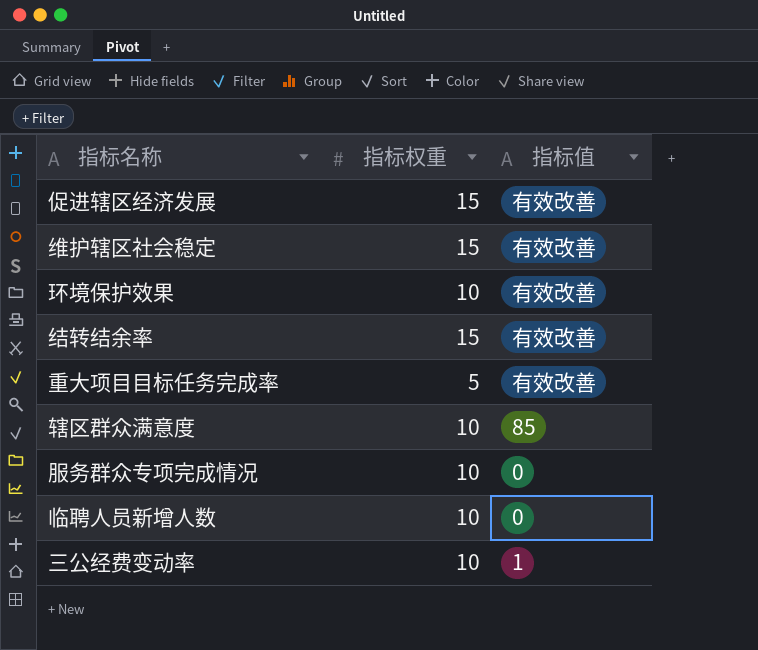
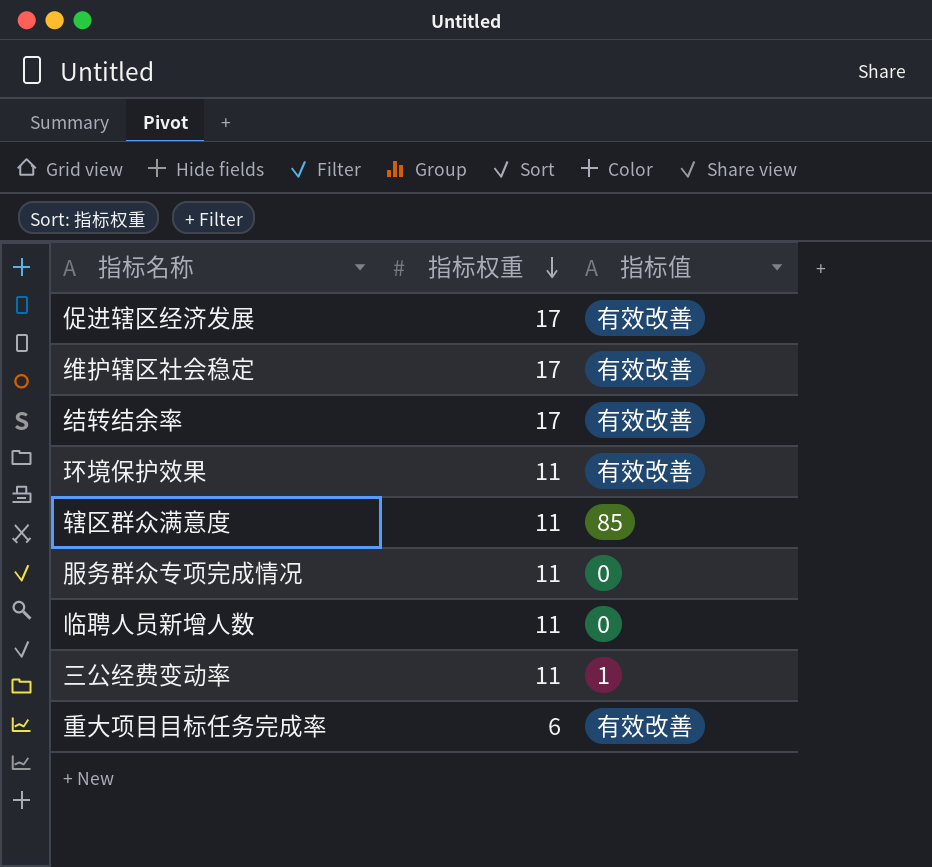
row order: none -> 指标权重 descending
促进辖区经济发展 | 指标权重: 15 -> 17
维护辖区社会稳定 | 指标权重: 15 -> 17
结转结余率 | 指标权重: 15 -> 17
环境保护效果 | 指标权重: 10 -> 11
辖区群众满意度 | 指标权重: 10 -> 11
服务群众专项完成情况 | 指标权重: 10 -> 11
临聘人员新增人数 | 指标权重: 10 -> 11
三公经费变动率 | 指标权重: 10 -> 11
重大项目目标任务完成率 | 指标权重: 5 -> 6

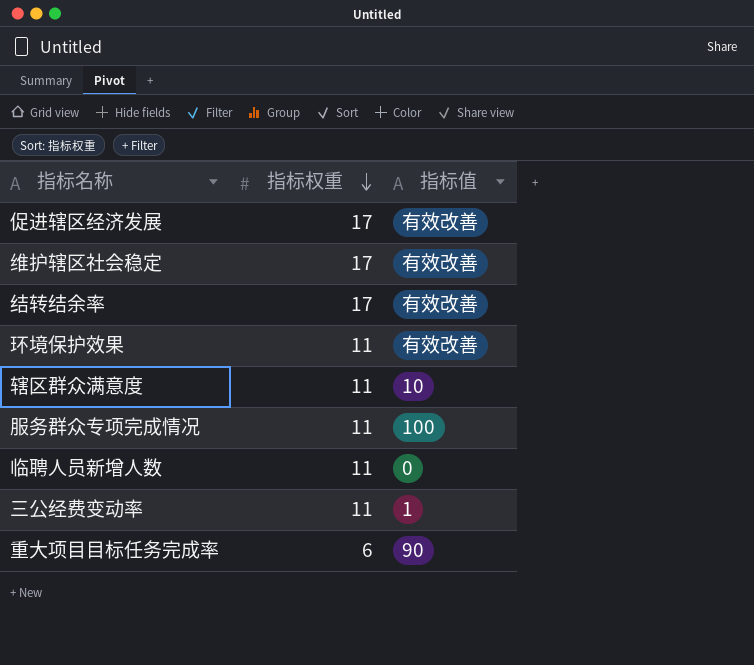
辖区群众满意度 | 指标值: 85 -> 10
服务群众专项完成情况 | 指标值: 0 -> 100
重大项目目标任务完成率 | 指标值: 有效改善 -> 90

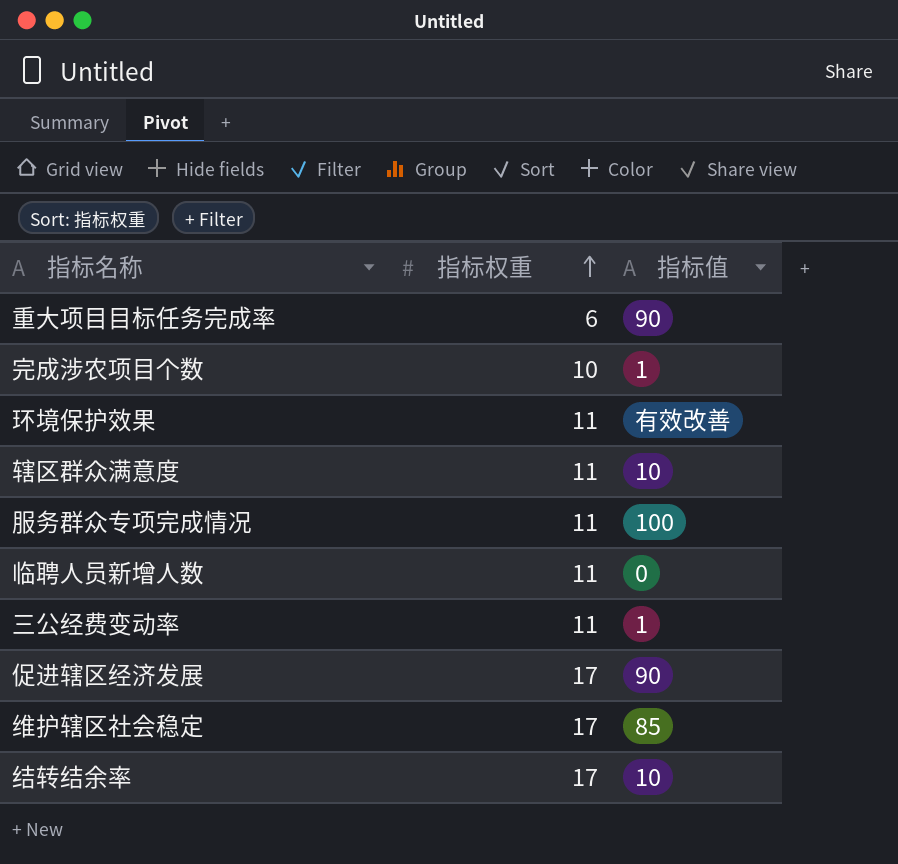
row order: 指标权重 descending -> 指标权重 ascending
row 完成涉农项目个数: none -> 10 | 1
促进辖区经济发展 | 指标值: 有效改善 -> 90
维护辖区社会稳定 | 指标值: 有效改善 -> 85
结转结余率 | 指标值: 有效改善 -> 10

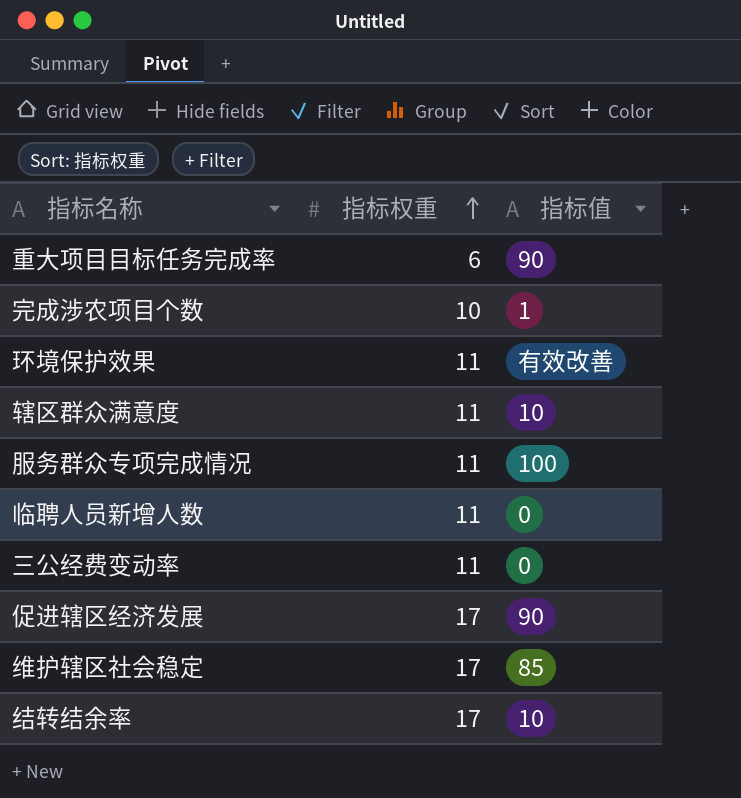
三公经费变动率 | 指标值: 1 -> 0

